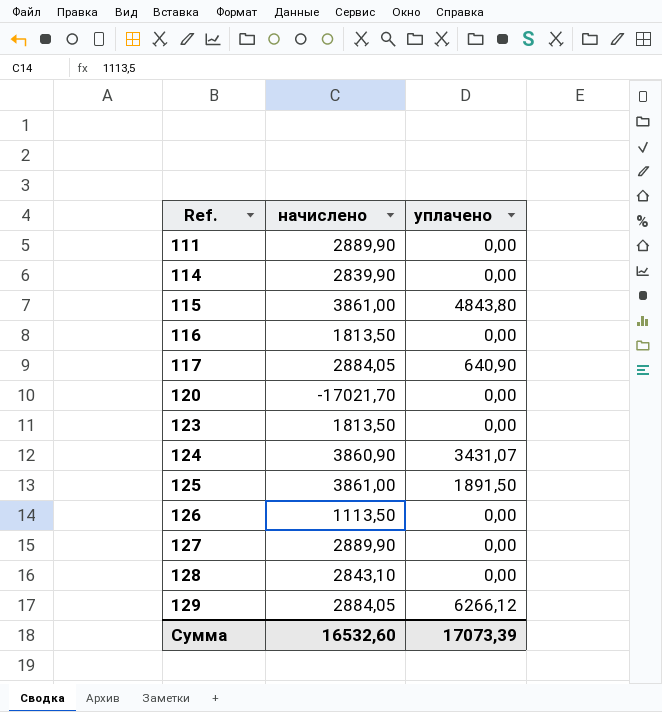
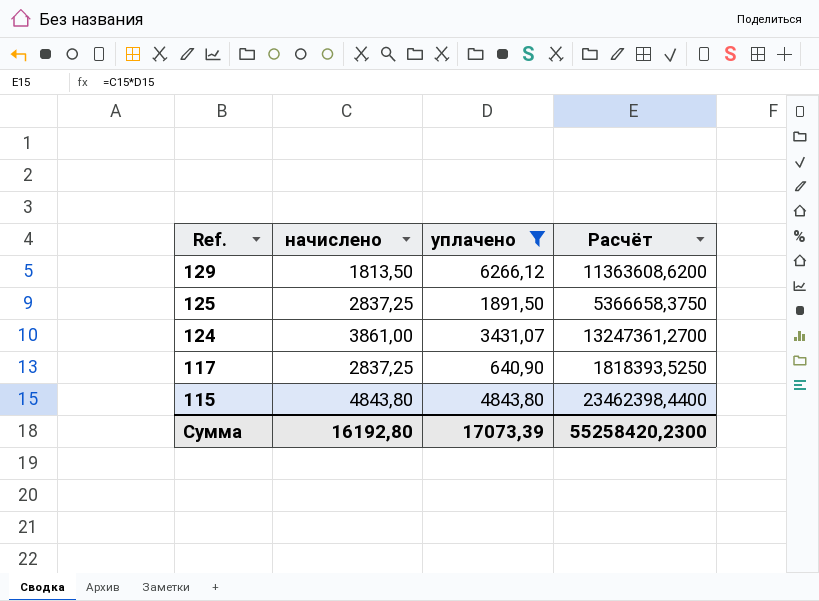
filter: none -> уплачено != 0,00
row order: Ref. ascending -> Ref. descending
column Расчёт | formula: none -> [начислено] * [уплачено]
129 | начислено: 2884,05 -> 1813,50
125 | начислено: 3861,00 -> 2837,25
124 | начислено: 3860,90 -> 3861,00
117 | начислено: 2884,05 -> 2837,25
115 | начислено: 3861,00 -> 4843,80
Сумма | начислено: 16532,60 -> 16192,80

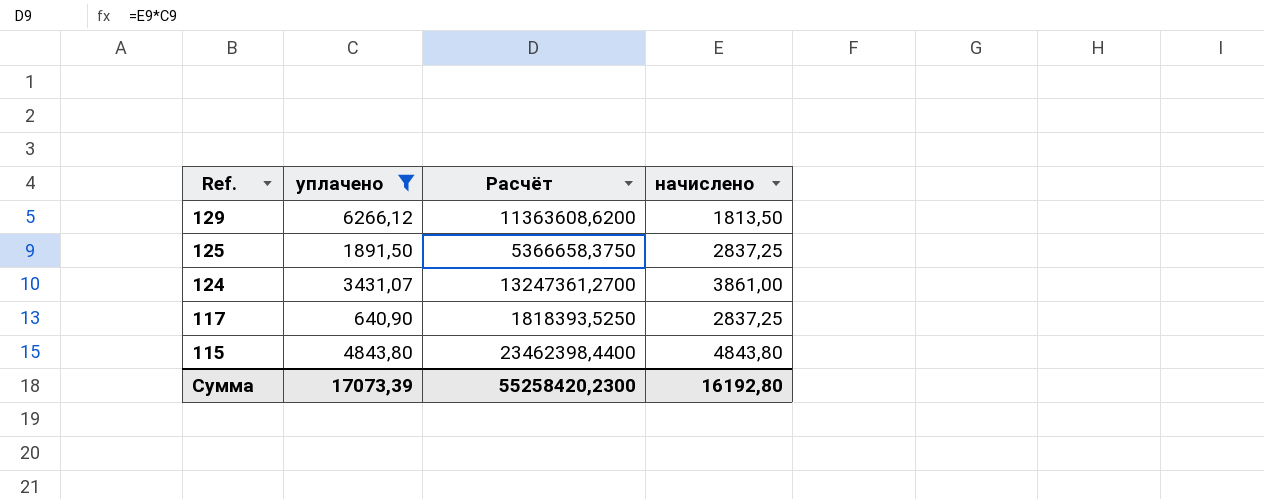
column начислено | position: 2 -> 4

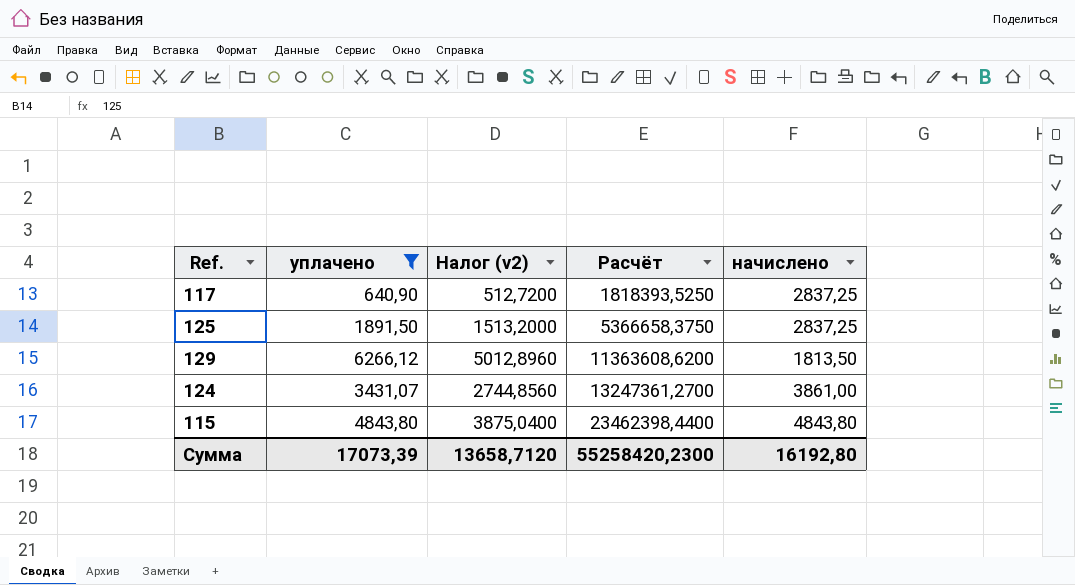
row order: Ref. descending -> Расчёт ascending
column Налог (v2) | formula: none -> [уплачено] * 0,8

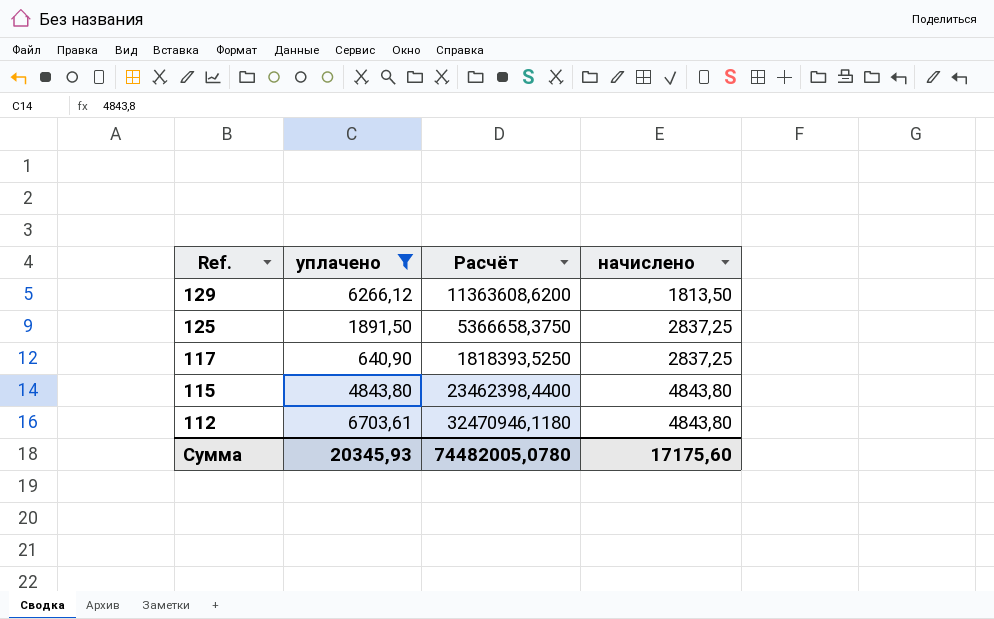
row order: Расчёт ascending -> Ref. descending
column Налог (v2) | formula: [уплачено] * 0,8 -> none
row 124: 3431,07 | 2744,8560 | 13247361,2700 | 3861,00 -> none
row 112: none -> 6703,61 | 32470946,1180 | 4843,80
Сумма | уплачено: 17073,39 -> 20345,93
Сумма | Расчёт: 55258420,2300 -> 74482005,0780
Сумма | начислено: 16192,80 -> 17175,60

